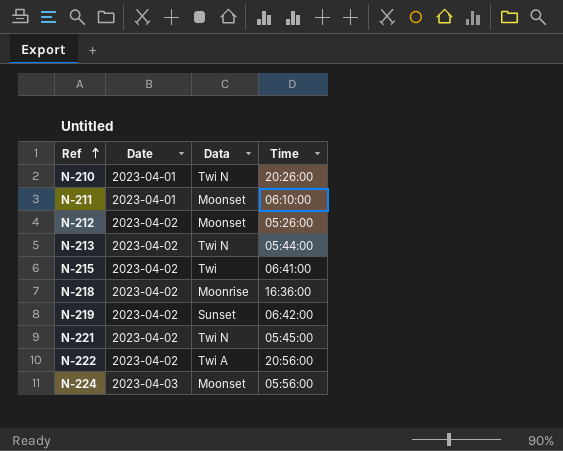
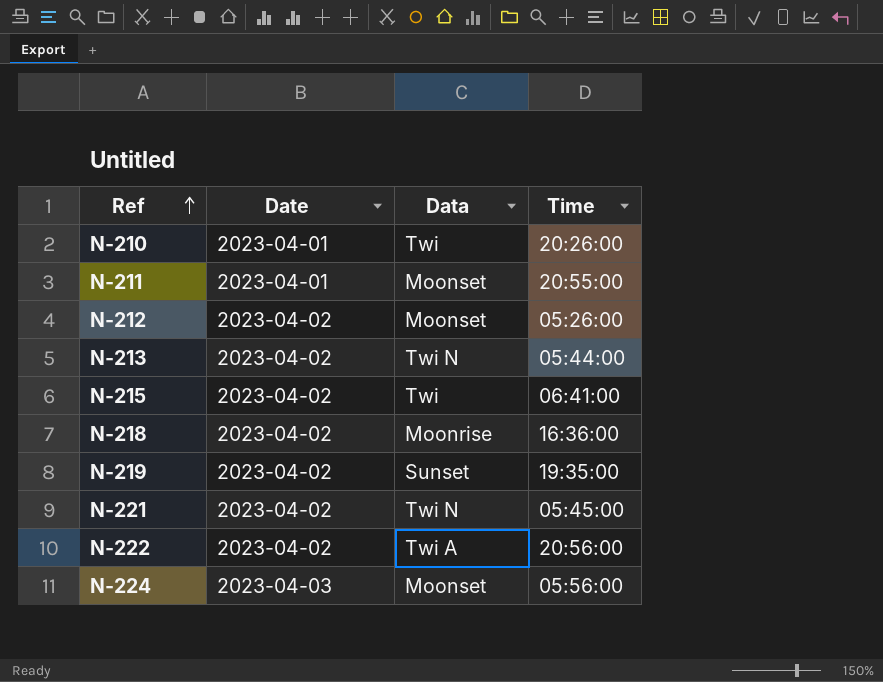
N-210 | Data: Twi N -> Twi
N-211 | Time: 06:10:00 -> 20:55:00
N-219 | Time: 06:42:00 -> 19:35:00

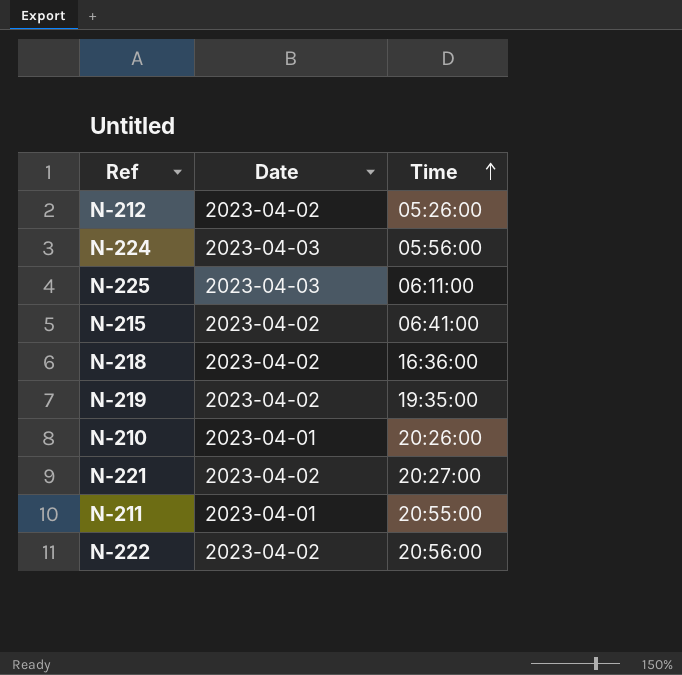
row order: Ref ascending -> Time ascending
column Data | position: 3 -> none
row N-213: 2023-04-02 | Twi N | 05:44:00 -> none
row N-225: none -> 2023-04-03 | 06:11:00
N-221 | Time: 05:45:00 -> 20:27:00

